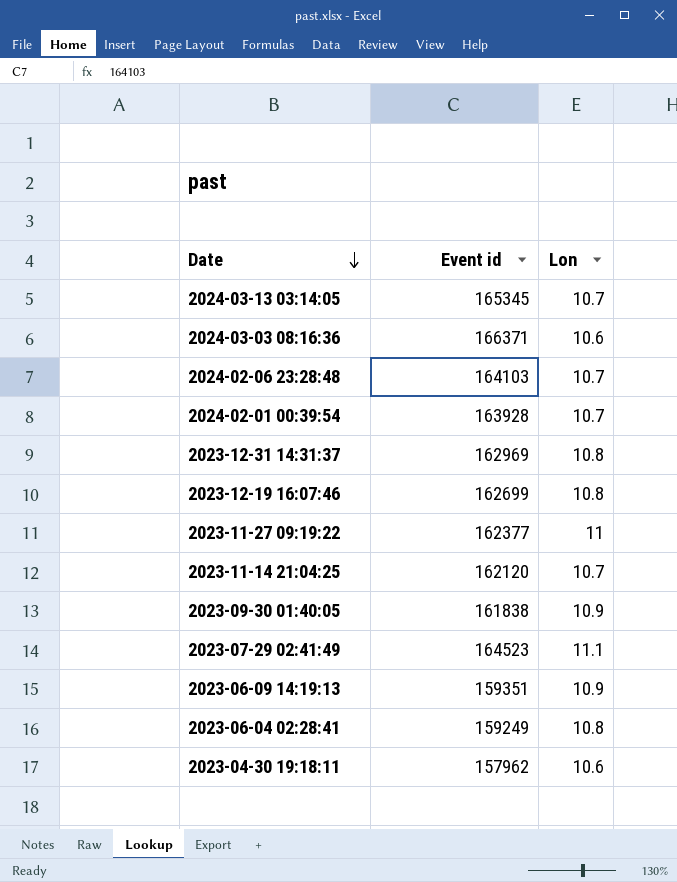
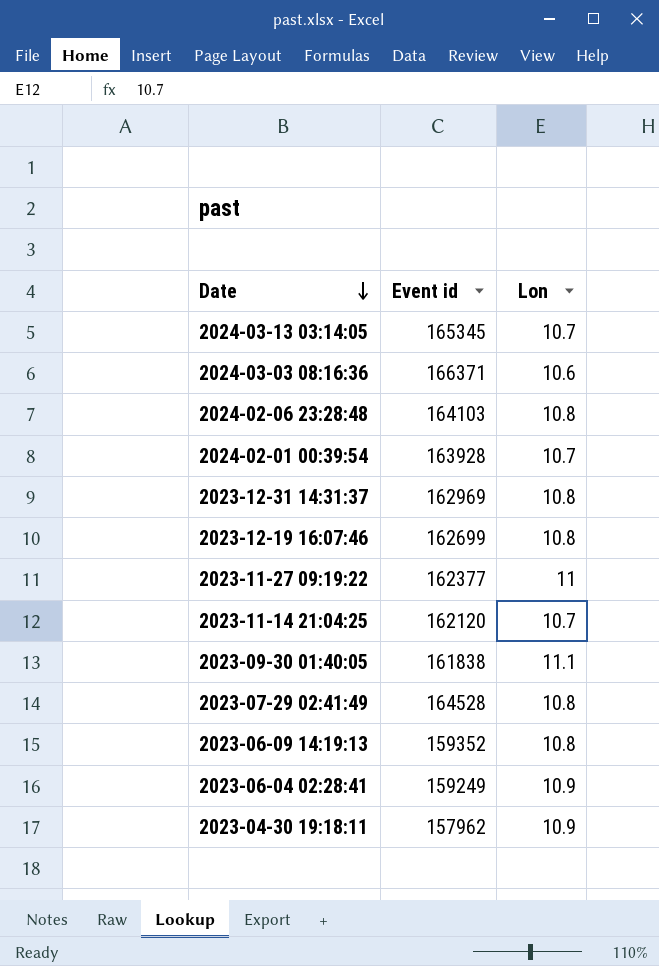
2024-02-06 23:28:48 | Lon: 10.7 -> 10.8
2023-09-30 01:40:05 | Lon: 10.9 -> 11.1
2023-07-29 02:41:49 | Event id: 164523 -> 164528
2023-07-29 02:41:49 | Lon: 11.1 -> 10.8
2023-06-09 14:19:13 | Event id: 159351 -> 159352
2023-06-09 14:19:13 | Lon: 10.9 -> 10.8
2023-06-04 02:28:41 | Lon: 10.8 -> 10.9
2023-04-30 19:18:11 | Lon: 10.6 -> 10.9

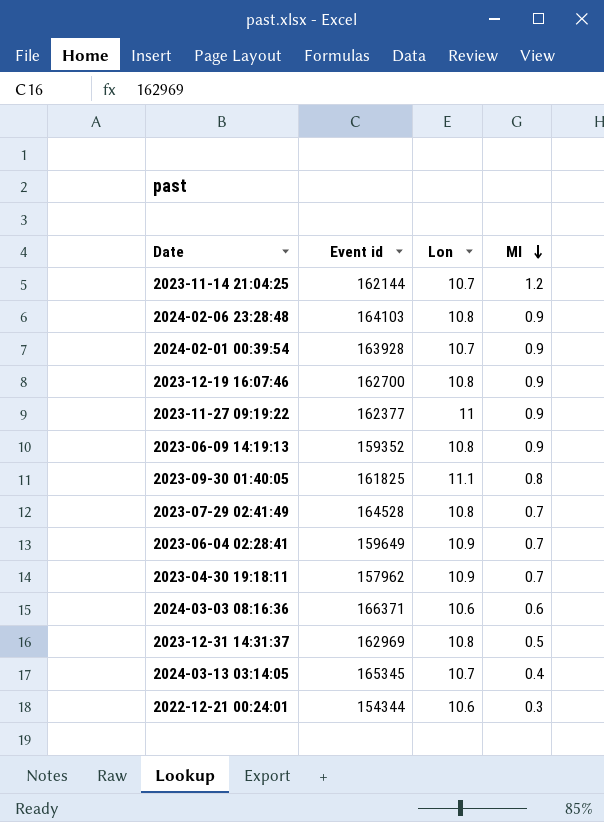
row order: Date descending -> Ml descending
column Ml | position: none -> 4
2023-11-14 21:04:25 | Event id: 162120 -> 162144
2023-12-19 16:07:46 | Event id: 162699 -> 162700
2023-09-30 01:40:05 | Event id: 161838 -> 161825
2023-06-04 02:28:41 | Event id: 159249 -> 159649
row 2022-12-21 00:24:01: none -> 154344 | 10.6 | 0.3

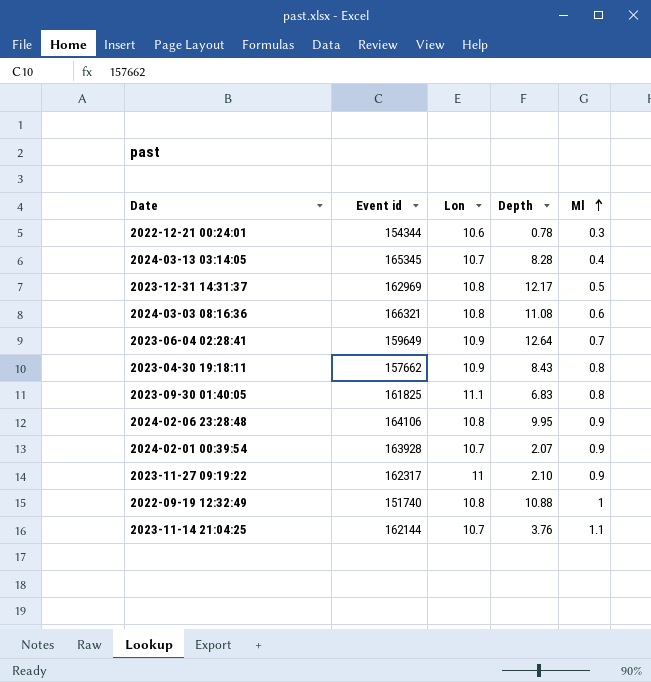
row order: Ml descending -> Ml ascending
column Depth | position: none -> 4
row 2023-12-19 16:07:46: 162700 | 10.8 | 0.9 -> none
row 2023-06-09 14:19:13: 159352 | 10.8 | 0.9 -> none
row 2023-07-29 02:41:49: 164528 | 10.8 | 0.7 -> none
2024-03-03 08:16:36 | Event id: 166371 -> 166321
2024-03-03 08:16:36 | Lon: 10.6 -> 10.8
2023-04-30 19:18:11 | Event id: 157962 -> 157662
2023-04-30 19:18:11 | Ml: 0.7 -> 0.8
2024-02-06 23:28:48 | Event id: 164103 -> 164106
2023-11-27 09:19:22 | Event id: 162377 -> 162317
row 2022-09-19 12:32:49: none -> 151740 | 10.8 | 10.88 | 1
2023-11-14 21:04:25 | Ml: 1.2 -> 1.1

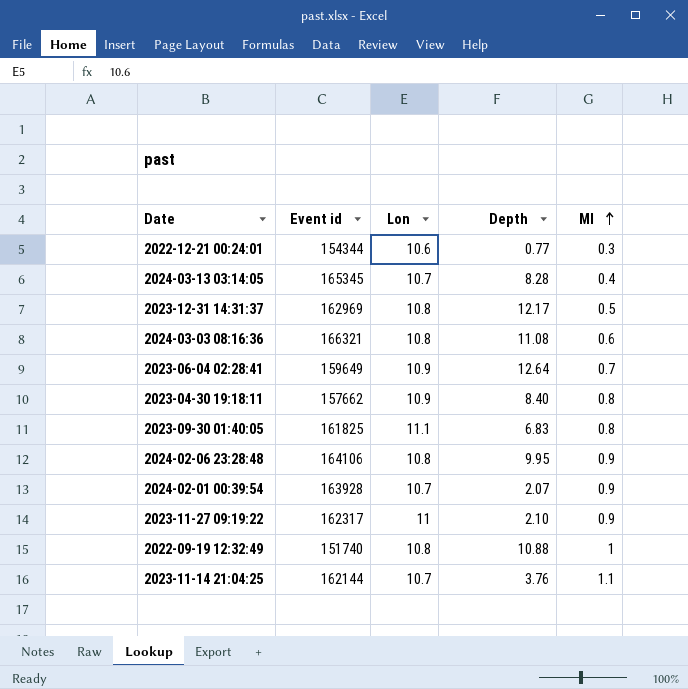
2022-12-21 00:24:01 | Depth: 0.78 -> 0.77
2023-04-30 19:18:11 | Depth: 8.43 -> 8.40

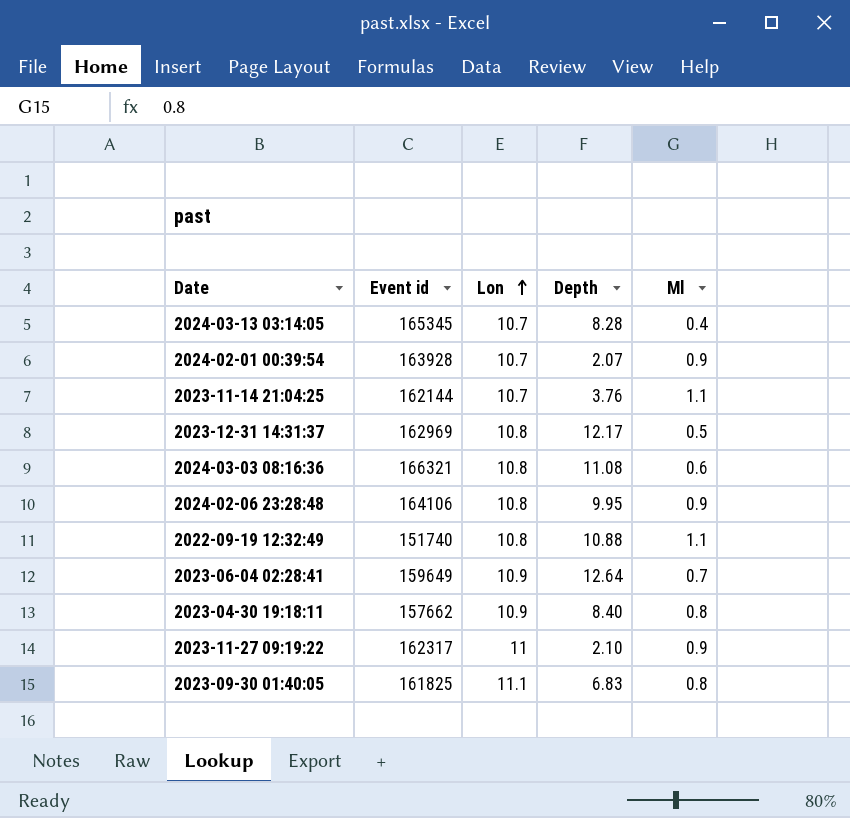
row order: Ml ascending -> Lon ascending
row 2022-12-21 00:24:01: 154344 | 10.6 | 0.77 | 0.3 -> none
2022-09-19 12:32:49 | Ml: 1 -> 1.1

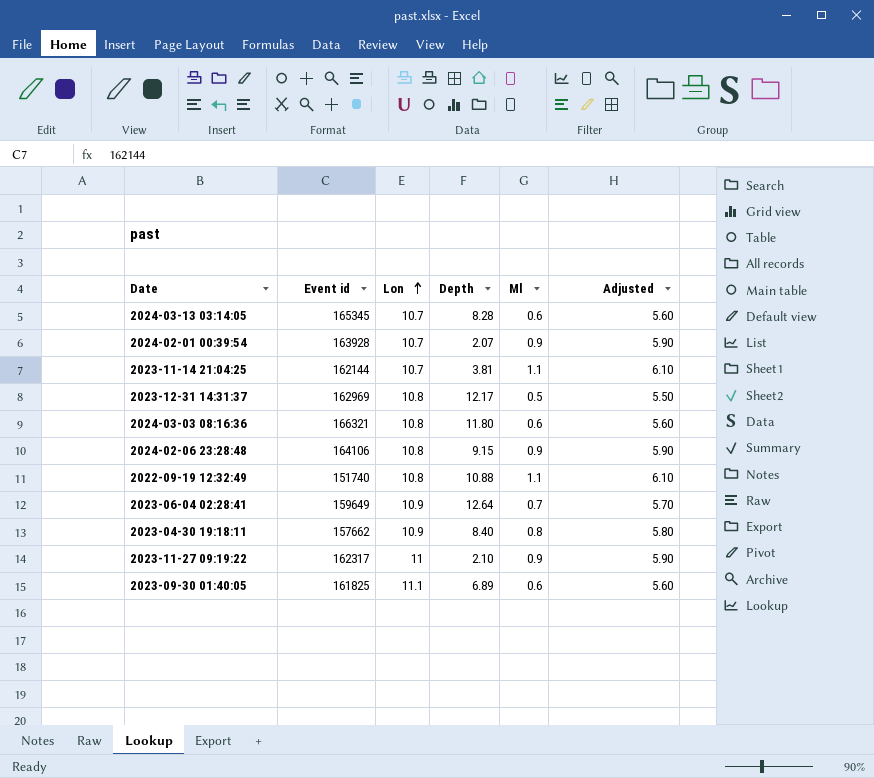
column Adjusted | formula: none -> [Ml] + 5
2024-03-13 03:14:05 | Ml: 0.4 -> 0.6
2023-11-14 21:04:25 | Depth: 3.76 -> 3.81
2024-03-03 08:16:36 | Depth: 11.08 -> 11.80
2024-02-06 23:28:48 | Depth: 9.95 -> 9.15
2023-09-30 01:40:05 | Depth: 6.83 -> 6.89
2023-09-30 01:40:05 | Ml: 0.8 -> 0.6

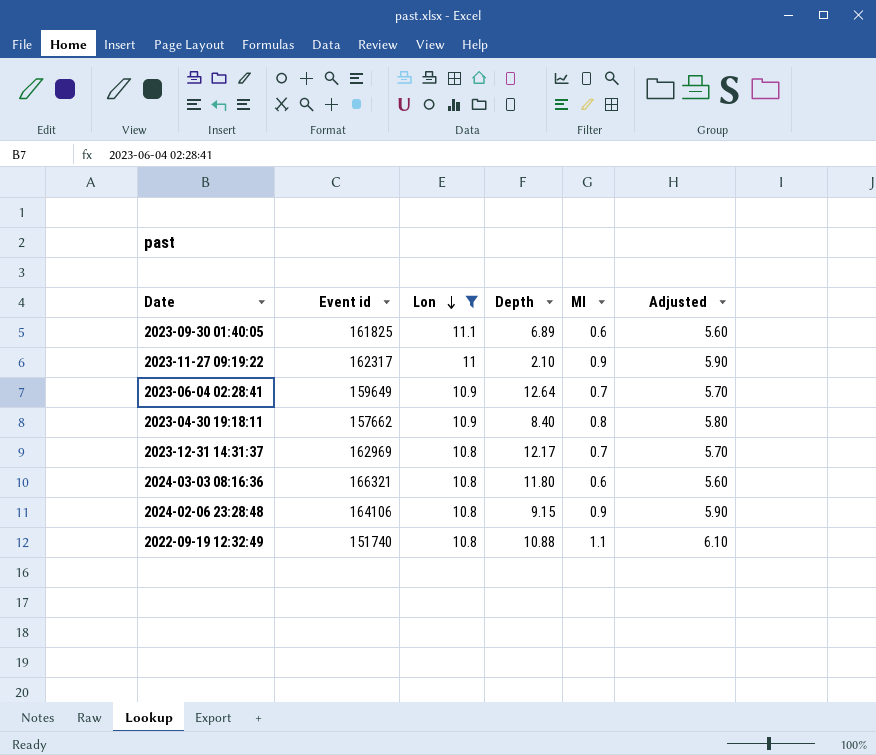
filter: none -> Lon != 10.7
row order: Lon ascending -> Lon descending
2023-12-31 14:31:37 | Ml: 0.5 -> 0.7
2023-12-31 14:31:37 | Adjusted: 5.50 -> 5.70

